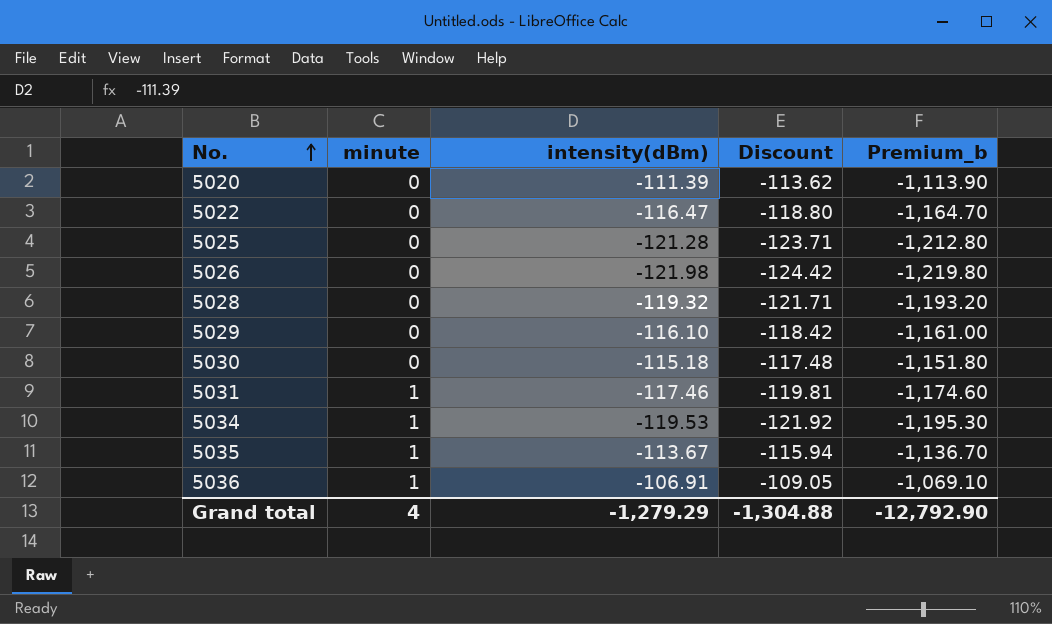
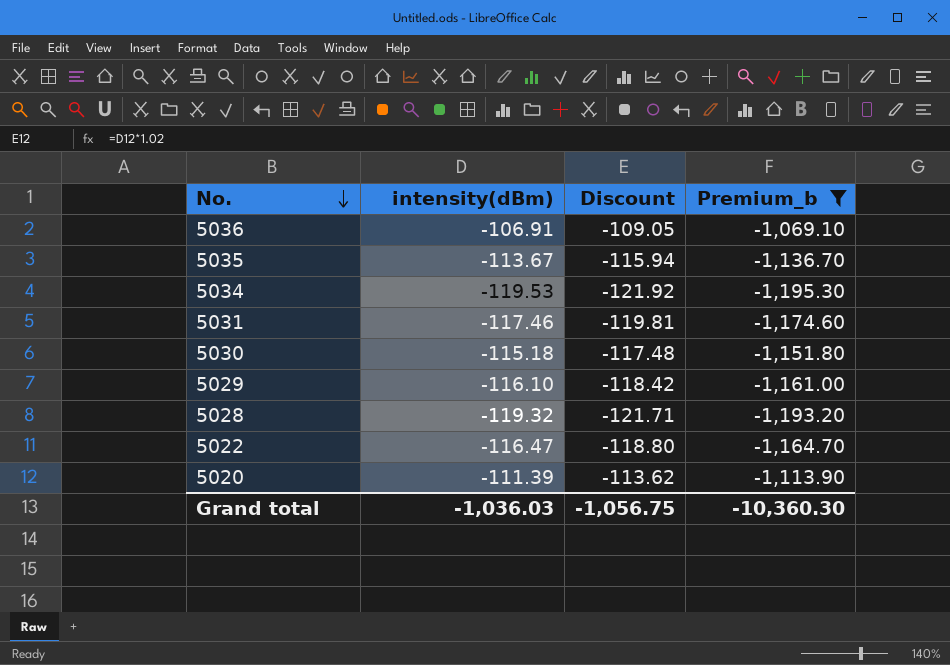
filter: none -> Premium_b >= -1,195.30
row order: No. ascending -> No. descending
column minute | position: 2 -> none
Grand total | intensity(dBm): -1,279.29 -> -1,036.03
Grand total | Discount: -1,304.88 -> -1,056.75
Grand total | Premium_b: -12,792.90 -> -10,360.30

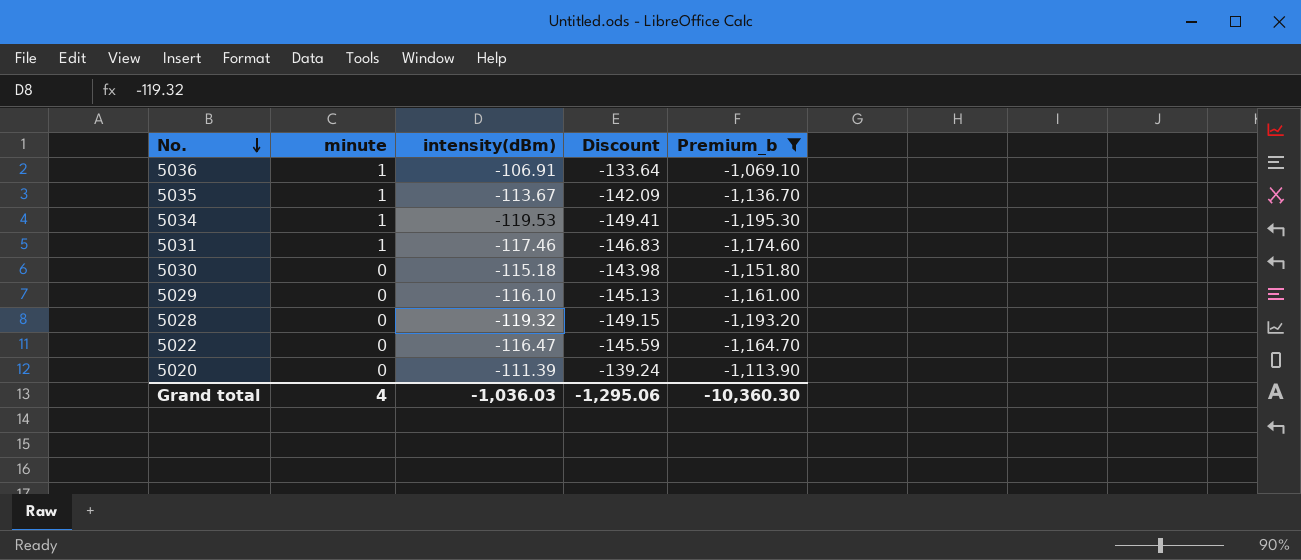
column minute | position: none -> 2
column Discount | formula: [intensity(dBm)] * 1.02 -> [intensity(dBm)] * 1.25
Grand total | Discount: -1,056.75 -> -1,295.06

